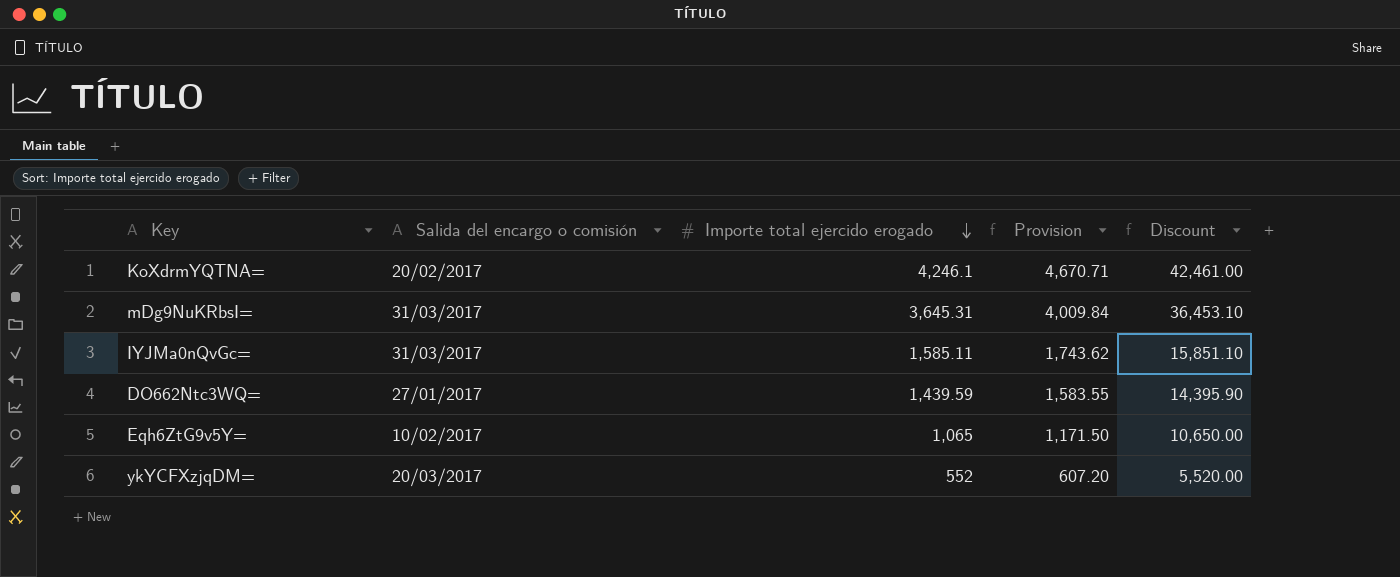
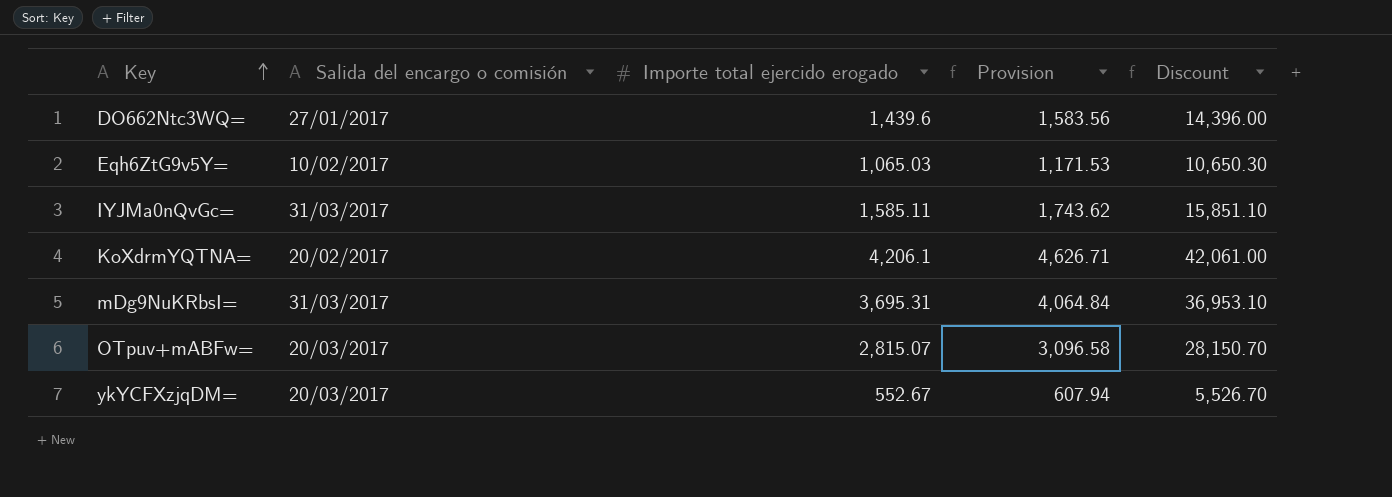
row order: Importe total ejercido erogado descending -> Key ascending
DO662Ntc3WQ= | Importe total ejercido erogado: 1,439.59 -> 1,439.6
DO662Ntc3WQ= | Provision: 1,583.55 -> 1,583.56
DO662Ntc3WQ= | Discount: 14,395.90 -> 14,396.00
Eqh6ZtG9v5Y= | Importe total ejercido erogado: 1,065 -> 1,065.03
Eqh6ZtG9v5Y= | Provision: 1,171.50 -> 1,171.53
Eqh6ZtG9v5Y= | Discount: 10,650.00 -> 10,650.30
KoXdrmYQTNA= | Importe total ejercido erogado: 4,246.1 -> 4,206.1
KoXdrmYQTNA= | Provision: 4,670.71 -> 4,626.71
KoXdrmYQTNA= | Discount: 42,461.00 -> 42,061.00
mDg9NuKRbsI= | Importe total ejercido erogado: 3,645.31 -> 3,695.31
mDg9NuKRbsI= | Provision: 4,009.84 -> 4,064.84
mDg9NuKRbsI= | Discount: 36,453.10 -> 36,953.10
row OTpuv+mABFw=: none -> 20/03/2017 | 2,815.07 | 3,096.58 | 28,150.70
ykYCFXzjqDM= | Importe total ejercido erogado: 552 -> 552.67
ykYCFXzjqDM= | Provision: 607.20 -> 607.94
ykYCFXzjqDM= | Discount: 5,520.00 -> 5,526.70

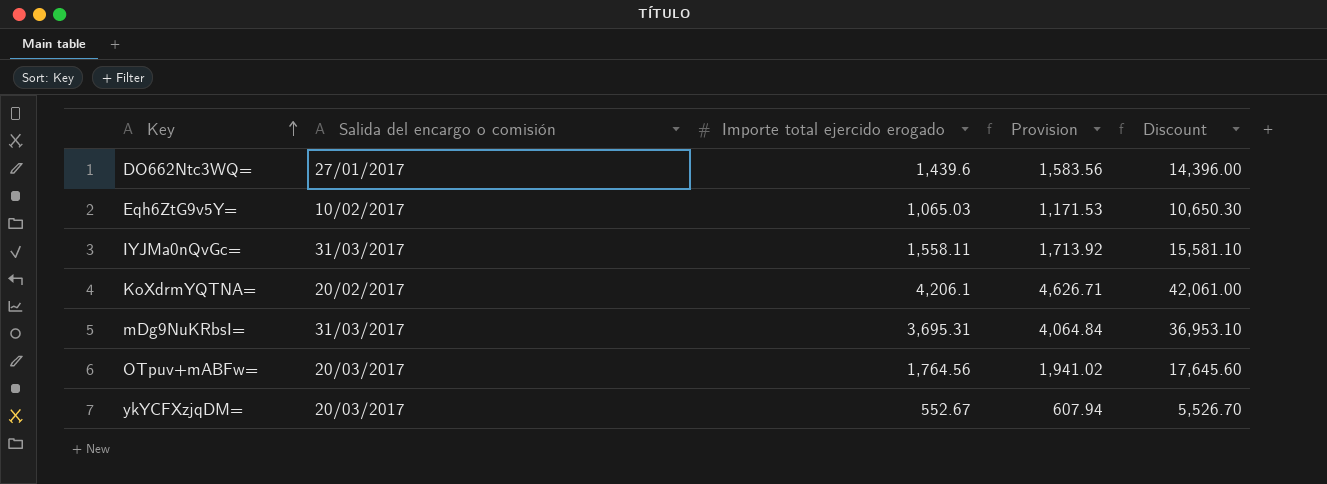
IYJMa0nQvGc= | Importe total ejercido erogado: 1,585.11 -> 1,558.11
IYJMa0nQvGc= | Provision: 1,743.62 -> 1,713.92
IYJMa0nQvGc= | Discount: 15,851.10 -> 15,581.10
OTpuv+mABFw= | Importe total ejercido erogado: 2,815.07 -> 1,764.56
OTpuv+mABFw= | Provision: 3,096.58 -> 1,941.02
OTpuv+mABFw= | Discount: 28,150.70 -> 17,645.60

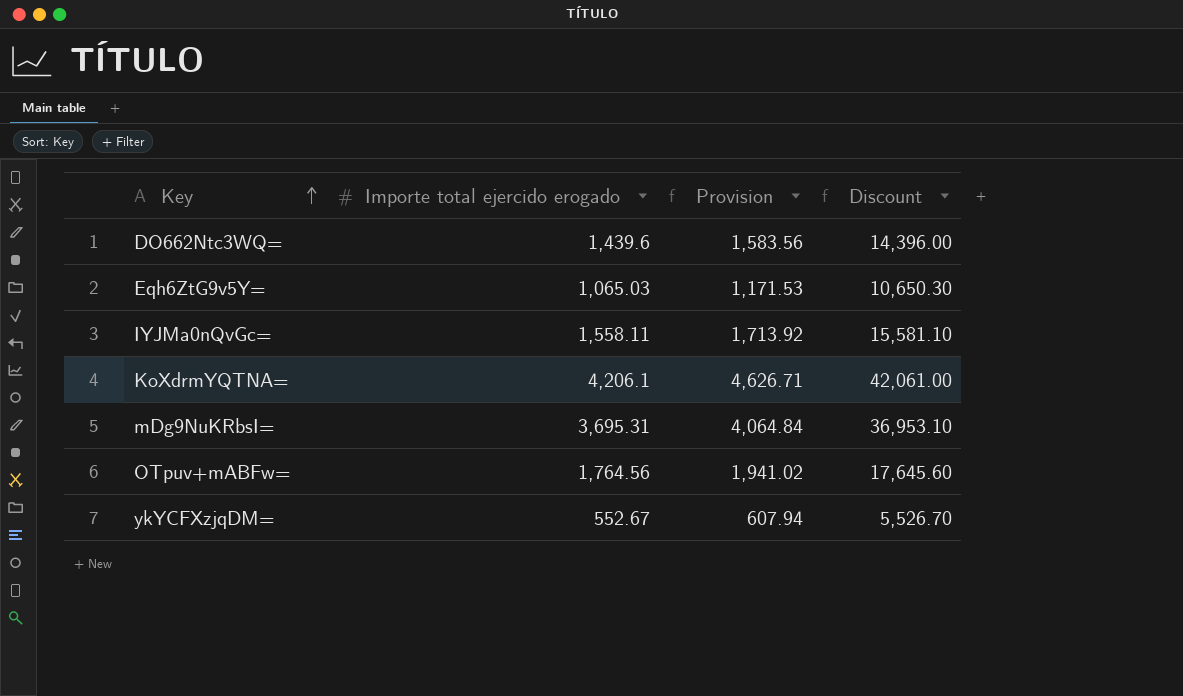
column Salida del encargo o comisión | position: 2 -> none

